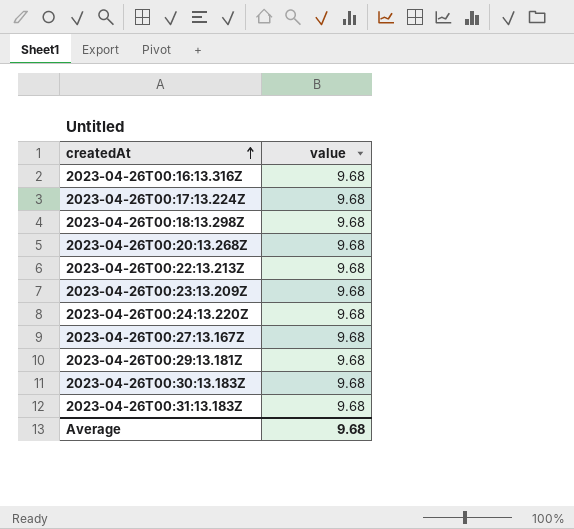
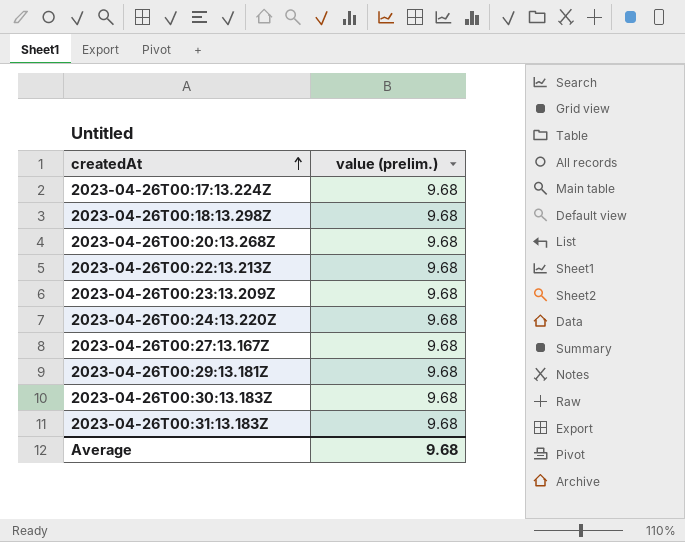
column name: value -> value (prelim.)
row 2023-04-26T00:16:13.316Z: 9.68 -> none

